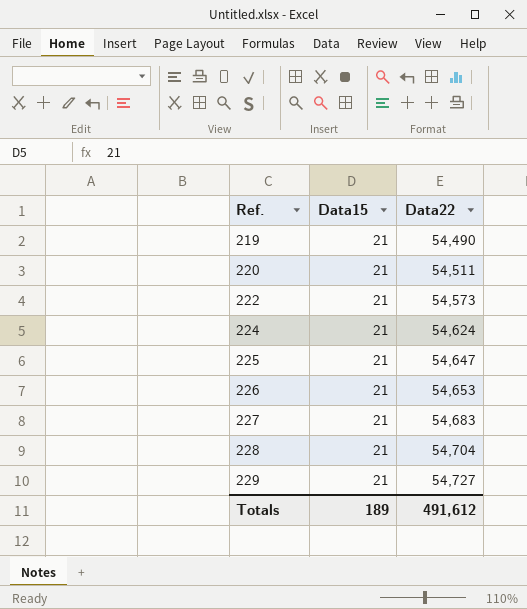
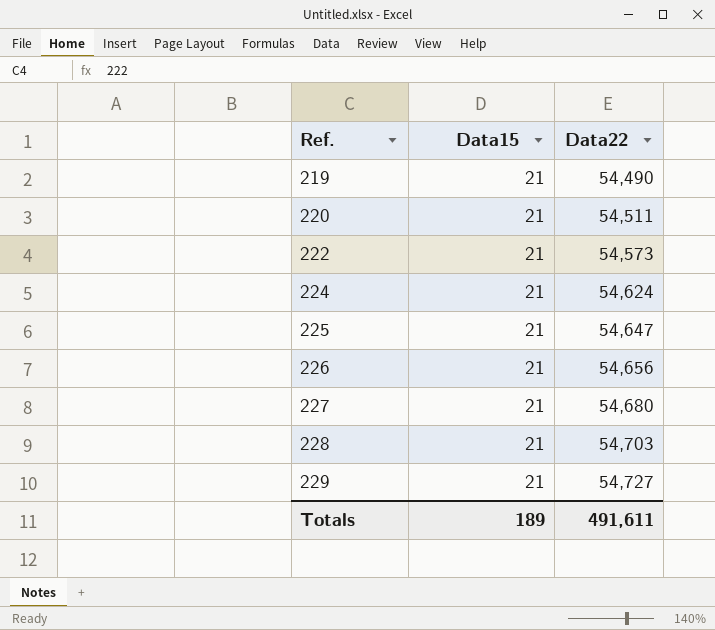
226 | Data22: 54,653 -> 54,656
227 | Data22: 54,683 -> 54,680
228 | Data22: 54,704 -> 54,703
Totals | Data22: 491,612 -> 491,611

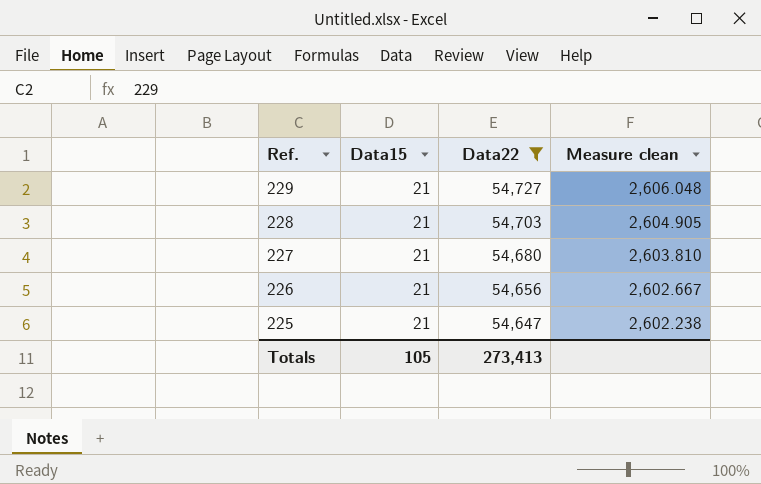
filter: none -> Data22 >= 54,647
row order: Ref. ascending -> Ref. descending
column Measure clean | formula: none -> [Data22] / [Data15]
Totals | Data15: 189 -> 105
Totals | Data22: 491,611 -> 273,413

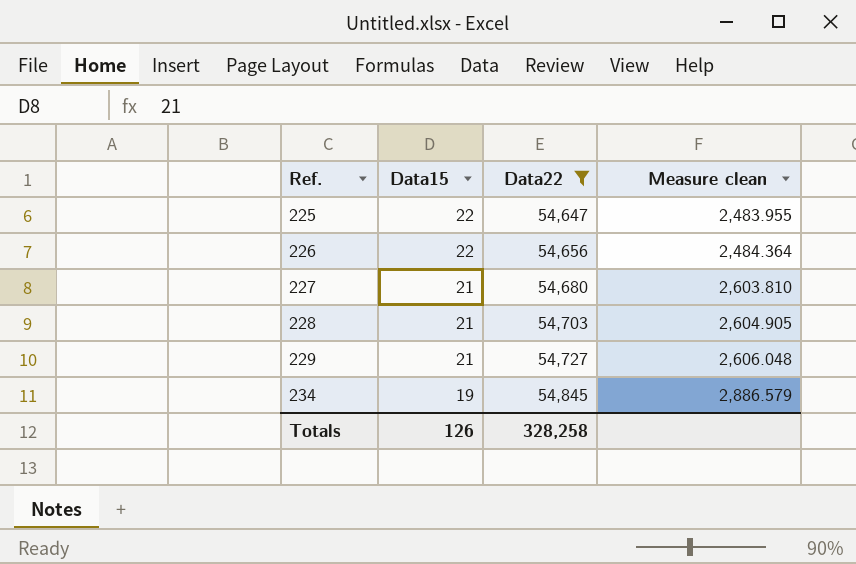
row order: Ref. descending -> Ref. ascending
225 | Data15: 21 -> 22
225 | Measure clean: 2,602.238 -> 2,483.955
226 | Data15: 21 -> 22
226 | Measure clean: 2,602.667 -> 2,484.364
row 234: none -> 19 | 54,845 | 2,886.579
Totals | Data15: 105 -> 126
Totals | Data22: 273,413 -> 328,258

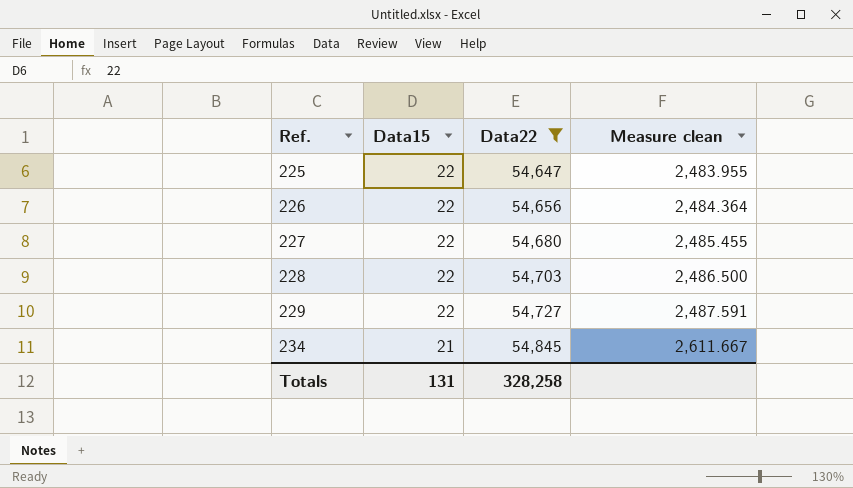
227 | Data15: 21 -> 22
227 | Measure clean: 2,603.810 -> 2,485.455
228 | Data15: 21 -> 22
228 | Measure clean: 2,604.905 -> 2,486.500
229 | Data15: 21 -> 22
229 | Measure clean: 2,606.048 -> 2,487.591
234 | Data15: 19 -> 21
234 | Measure clean: 2,886.579 -> 2,611.667
Totals | Data15: 126 -> 131

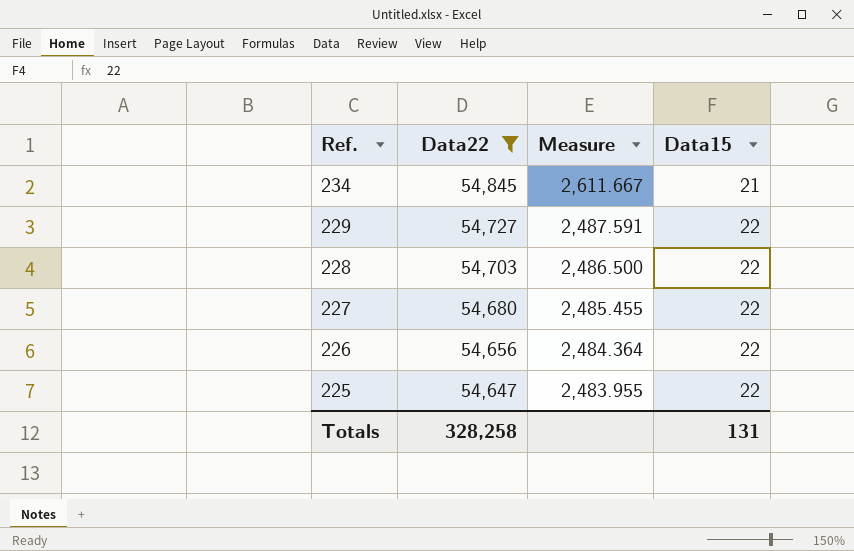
row order: Ref. ascending -> Ref. descending
column name: Measure clean -> Measure
column Data15 | position: 2 -> 4

